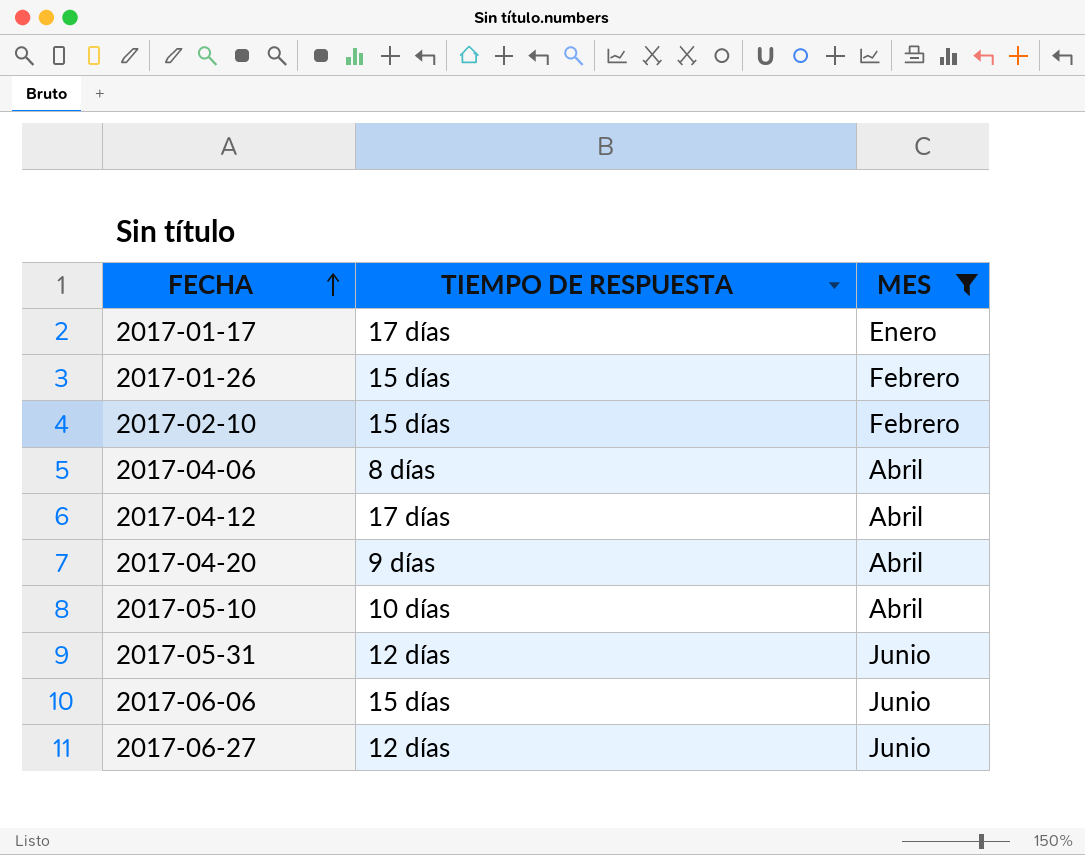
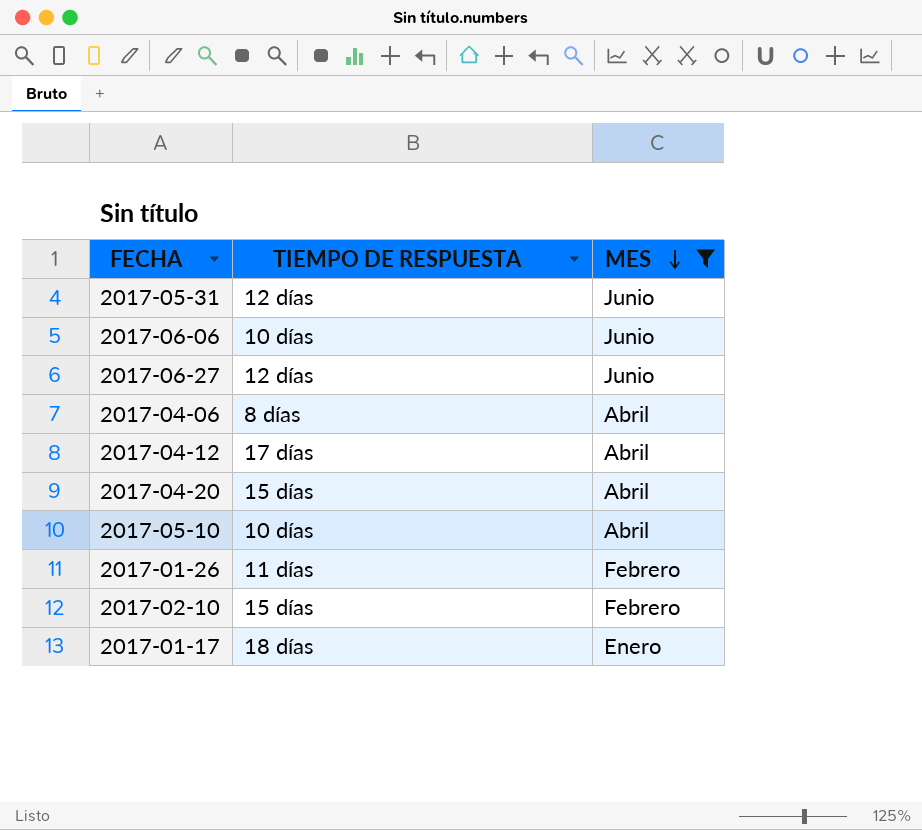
row order: FECHA ascending -> MES descending
2017-06-06 | TIEMPO DE RESPUESTA: 15 días -> 10 días
2017-04-20 | TIEMPO DE RESPUESTA: 9 días -> 15 días
2017-01-26 | TIEMPO DE RESPUESTA: 15 días -> 11 días
2017-01-17 | TIEMPO DE RESPUESTA: 17 días -> 18 días

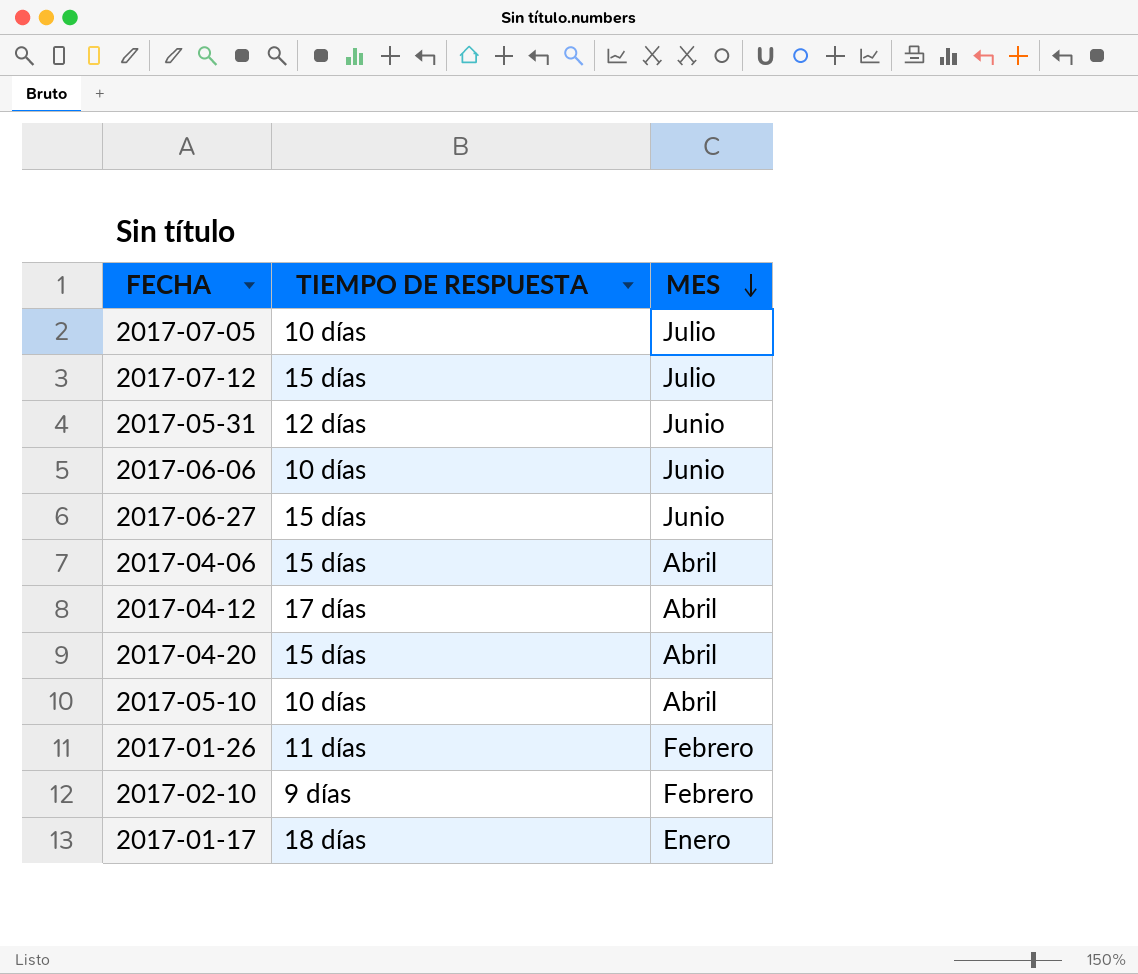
filter: MES != Julio -> none
2017-06-27 | TIEMPO DE RESPUESTA: 12 días -> 15 días
2017-04-06 | TIEMPO DE RESPUESTA: 8 días -> 15 días
2017-02-10 | TIEMPO DE RESPUESTA: 15 días -> 9 días

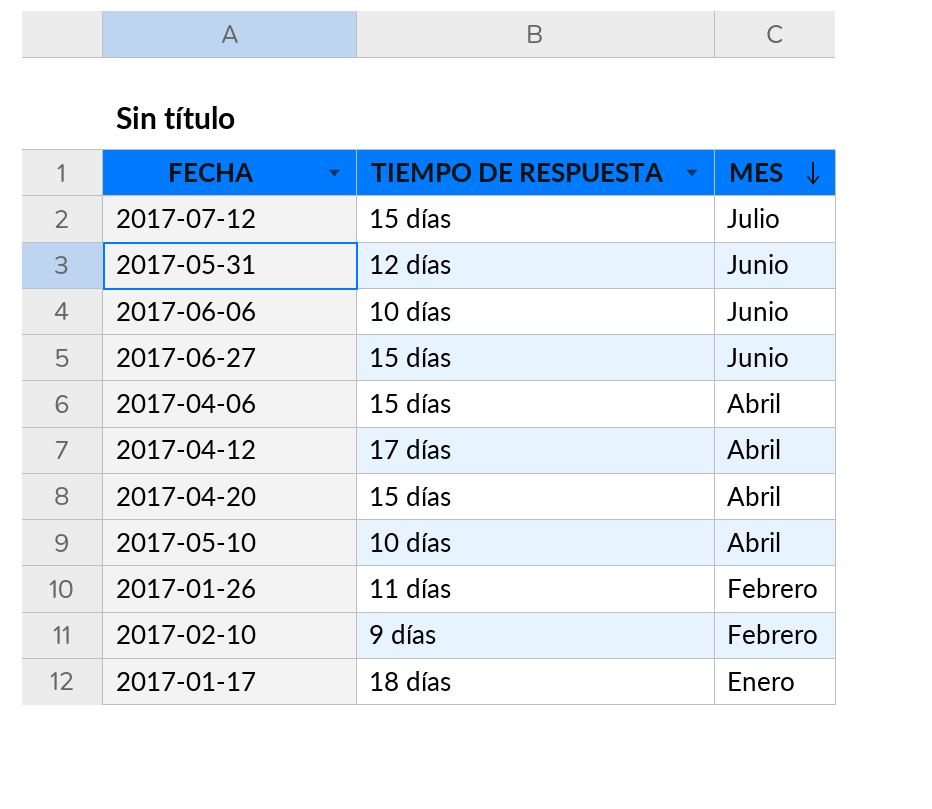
row 2017-07-05: 10 días | Julio -> none

